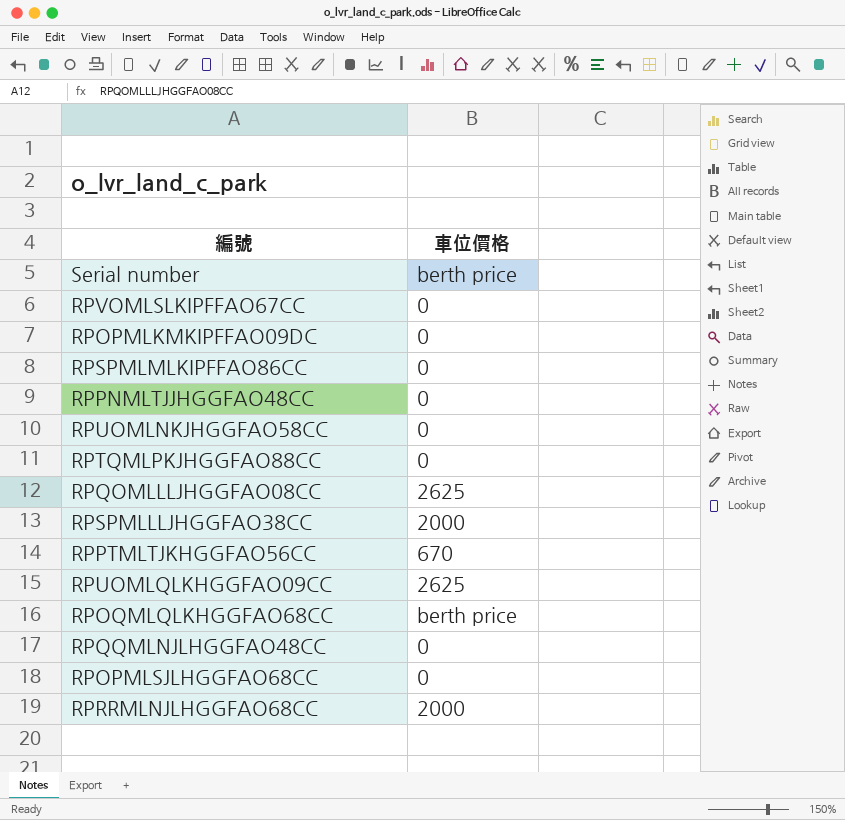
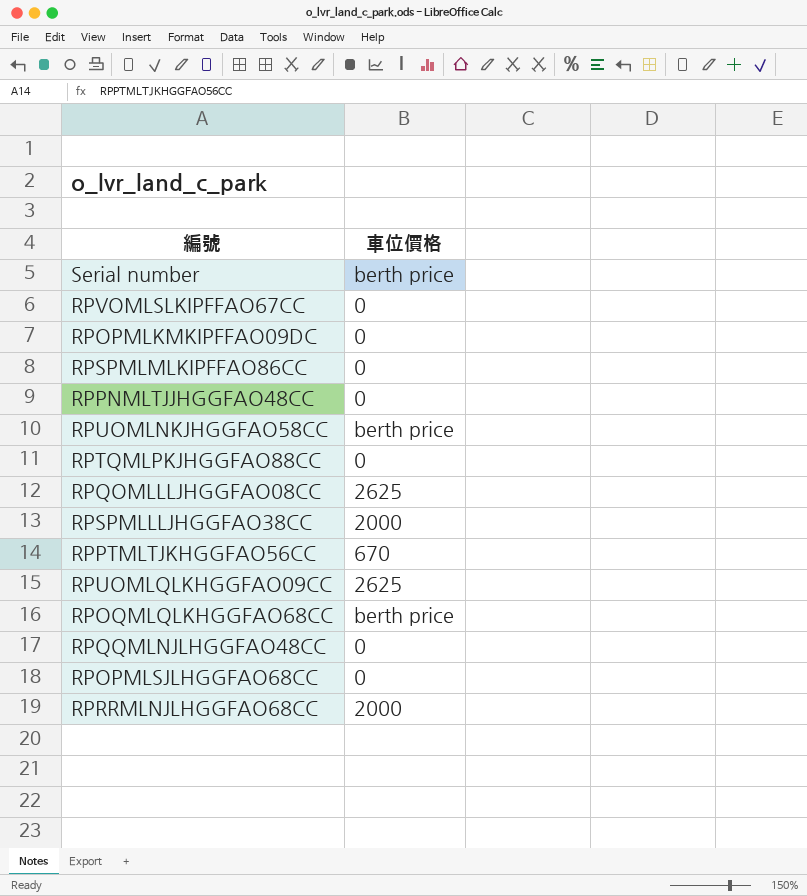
RPUOMLNKJHGGFAO58CC | 車位價格: 0 -> berth price

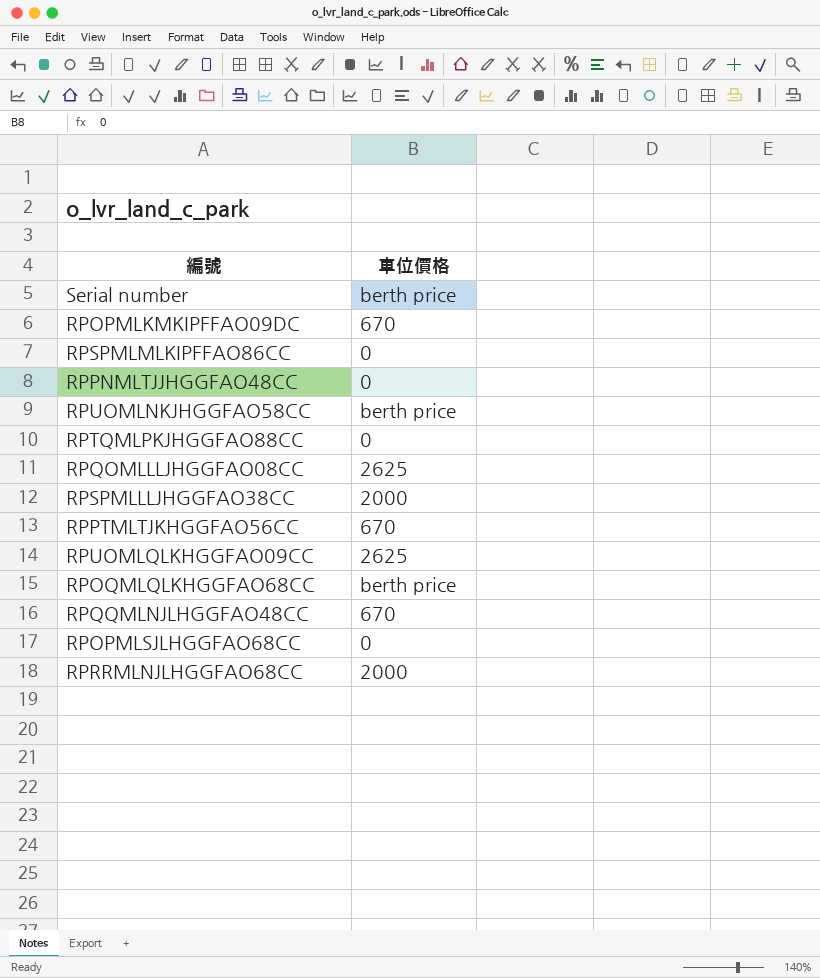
row RPVOMLSLKIPFFAO67CC: 0 -> none
RPOPMLKMKIPFFAO09DC | 車位價格: 0 -> 670
RPQQMLNJLHGGFAO48CC | 車位價格: 0 -> 670

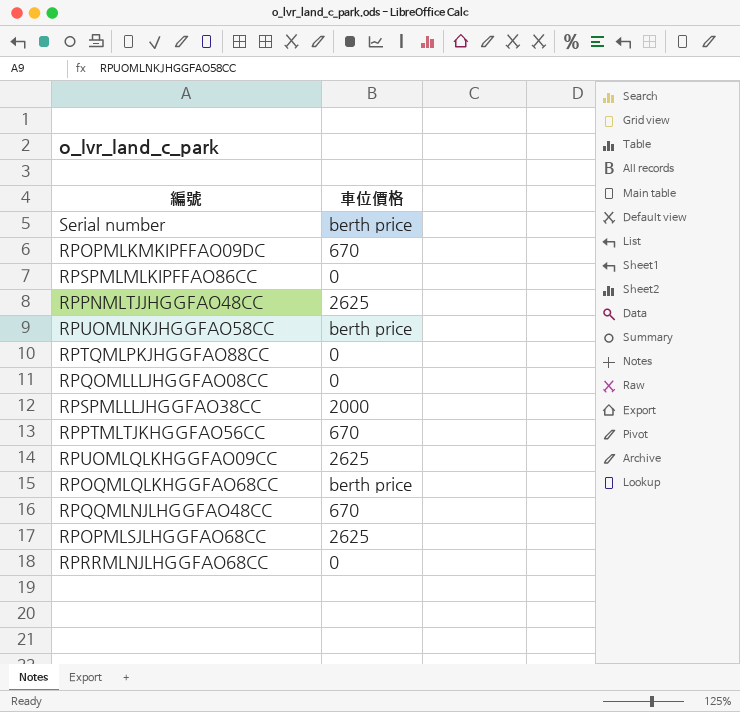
RPPNMLTJJHGGFAO48CC | 車位價格: 0 -> 2625
RPQOMLLLJHGGFAO08CC | 車位價格: 2625 -> 0
RPOPMLSJLHGGFAO68CC | 車位價格: 0 -> 2625
RPRRMLNJLHGGFAO68CC | 車位價格: 2000 -> 0

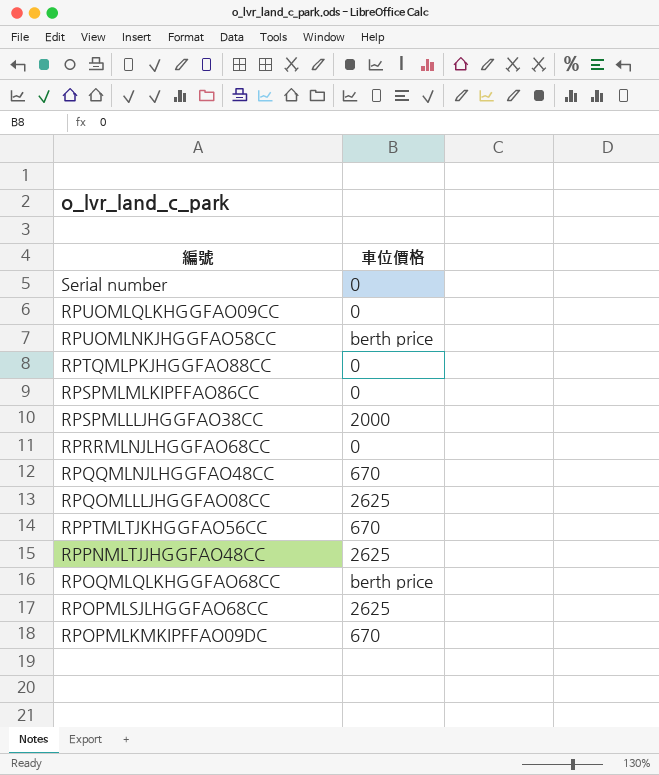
row order: none -> 編號 descending
Serial number | 車位價格: berth price -> 0
RPUOMLQLKHGGFAO09CC | 車位價格: 2625 -> 0
RPQOMLLLJHGGFAO08CC | 車位價格: 0 -> 2625

